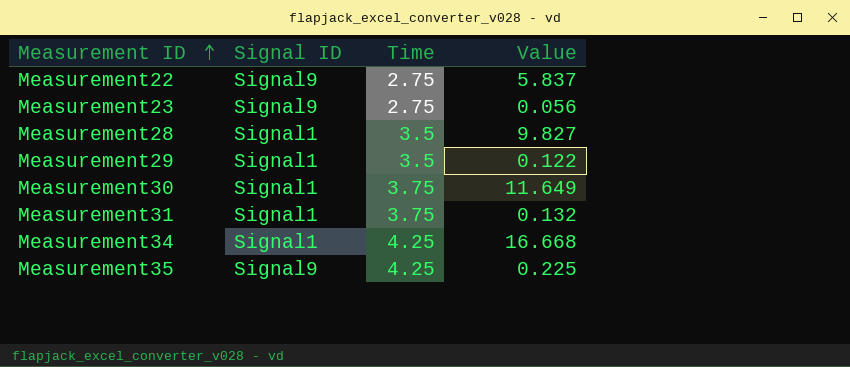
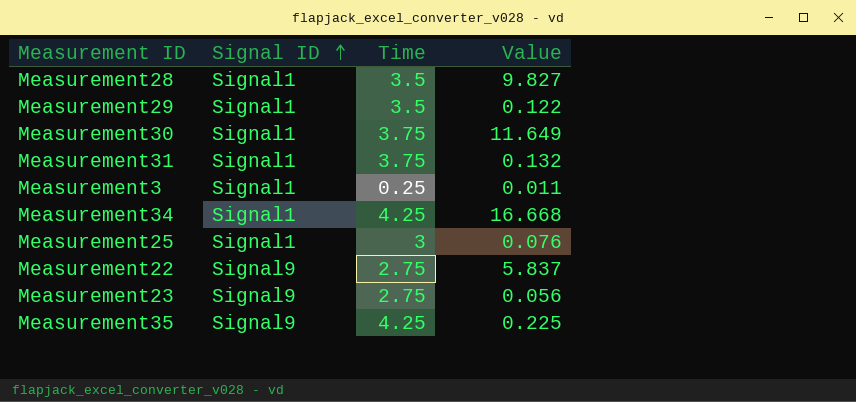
row order: Measurement ID ascending -> Signal ID ascending
row Measurement3: none -> Signal1 | 0.25 | 0.011
row Measurement25: none -> Signal1 | 3 | 0.076

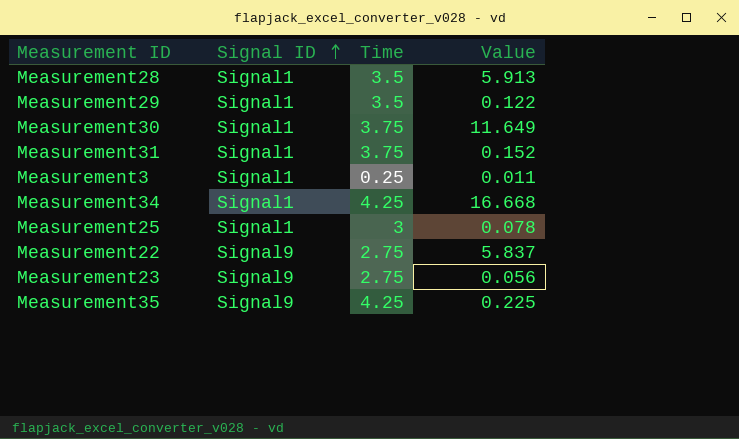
Measurement28 | Value: 9.827 -> 5.913
Measurement31 | Value: 0.132 -> 0.152
Measurement25 | Value: 0.076 -> 0.078

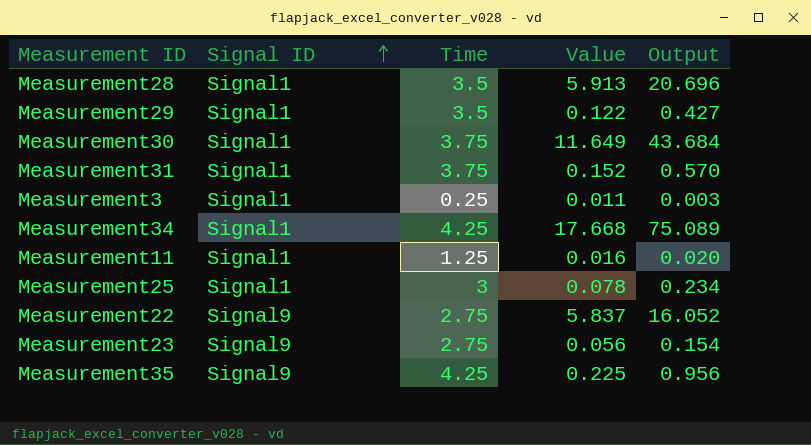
column Output | formula: none -> [Time] * [Value]
Measurement34 | Value: 16.668 -> 17.668
row Measurement11: none -> Signal1 | 1.25 | 0.016 | 0.020

